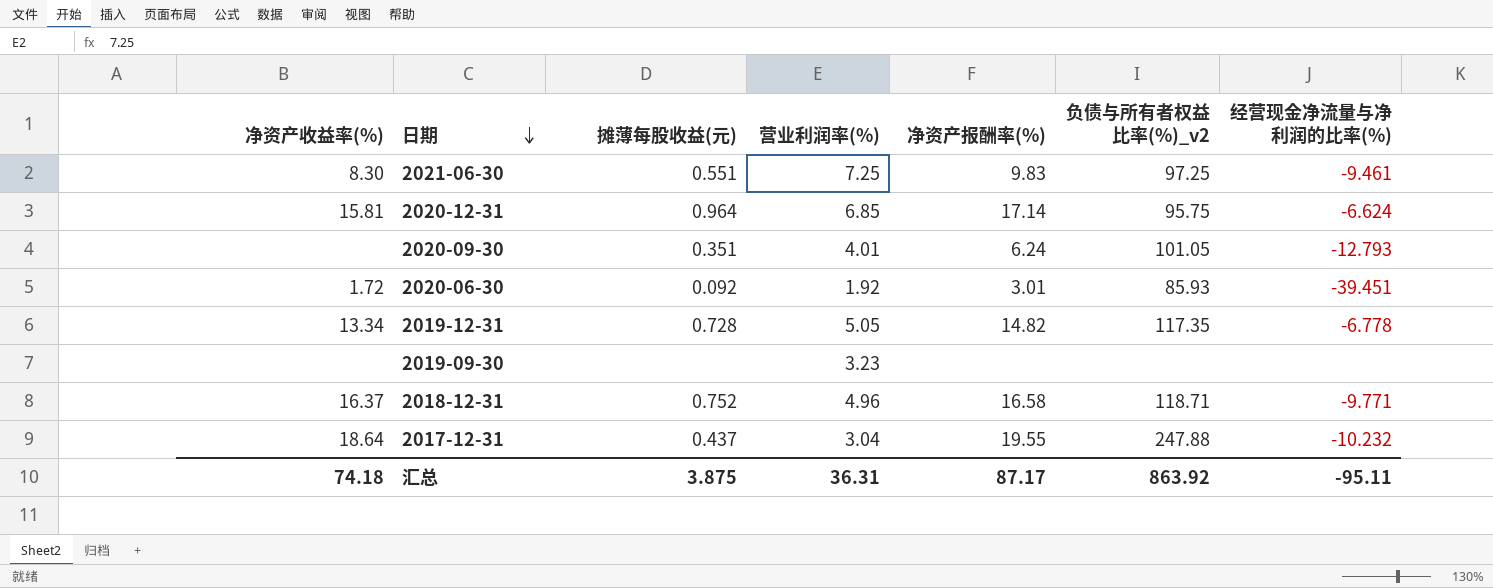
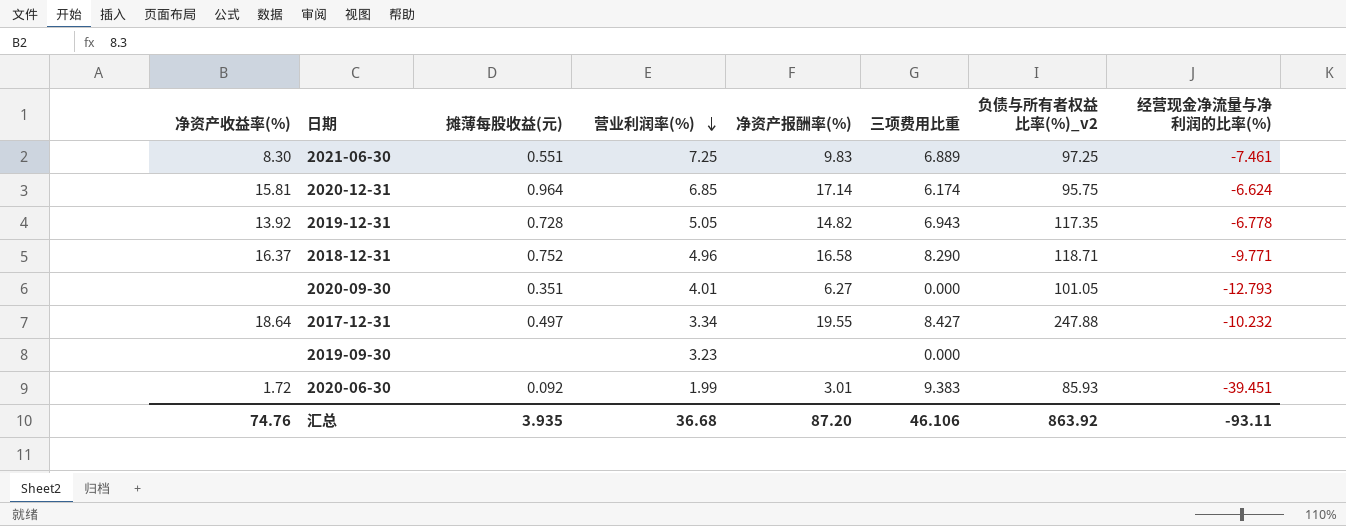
row order: 日期 descending -> 营业利润率(%) descending
column 三项费用比重 | position: none -> 6
2021-06-30 | 经营现金净流量与净利润的比率(%): -9.461 -> -7.461
2019-12-31 | 净资产收益率(%): 13.34 -> 13.92
2020-09-30 | 净资产报酬率(%): 6.24 -> 6.27
2017-12-31 | 摊薄每股收益(元): 0.437 -> 0.497
2017-12-31 | 营业利润率(%): 3.04 -> 3.34
2020-06-30 | 营业利润率(%): 1.92 -> 1.99
汇总 | 净资产收益率(%): 74.18 -> 74.76
汇总 | 摊薄每股收益(元): 3.875 -> 3.935
汇总 | 营业利润率(%): 36.31 -> 36.68
汇总 | 净资产报酬率(%): 87.17 -> 87.20
汇总 | 经营现金净流量与净利润的比率(%): -95.11 -> -93.11

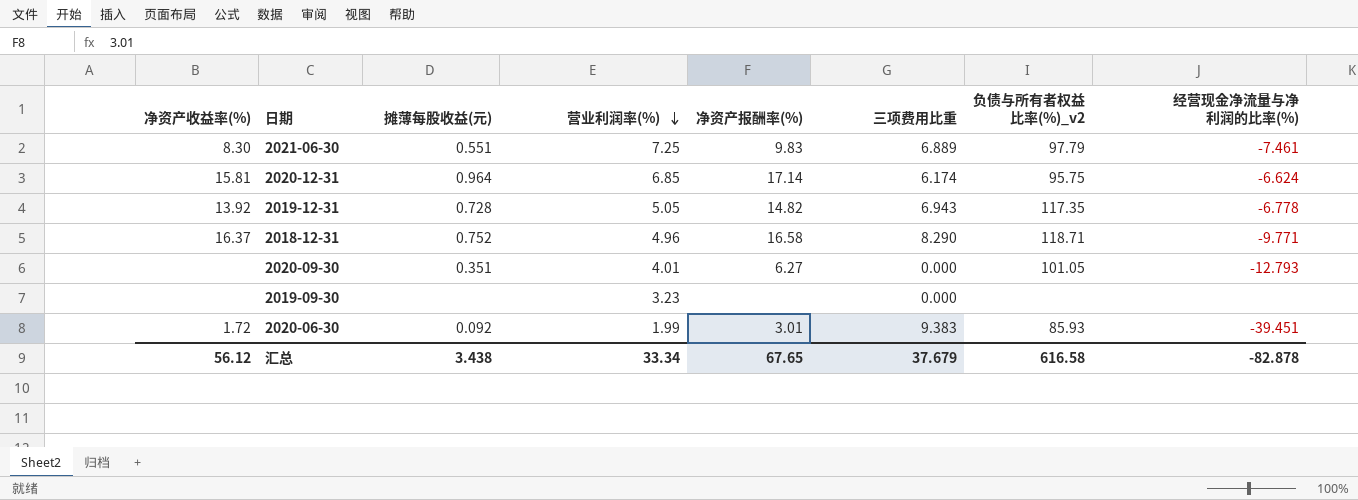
row 2017-12-31: 18.64 | 0.497 | 3.34 | 19.55 | 8.427 | 247.88 | -10.232 -> none
2021-06-30 | 负债与所有者权益比率(%)_v2: 97.25 -> 97.79
汇总 | 净资产收益率(%): 74.76 -> 56.12
汇总 | 摊薄每股收益(元): 3.935 -> 3.438
汇总 | 营业利润率(%): 36.68 -> 33.34
汇总 | 净资产报酬率(%): 87.20 -> 67.65
汇总 | 三项费用比重: 46.106 -> 37.679
汇总 | 负债与所有者权益比率(%)_v2: 863.92 -> 616.58
汇总 | 经营现金净流量与净利润的比率(%): -93.11 -> -82.878

